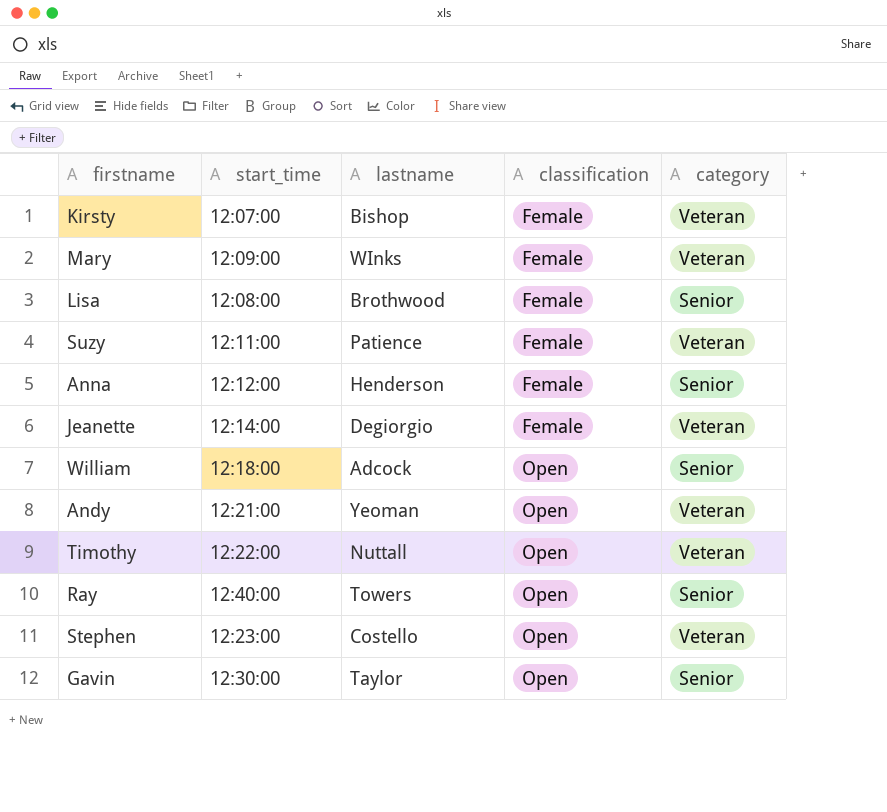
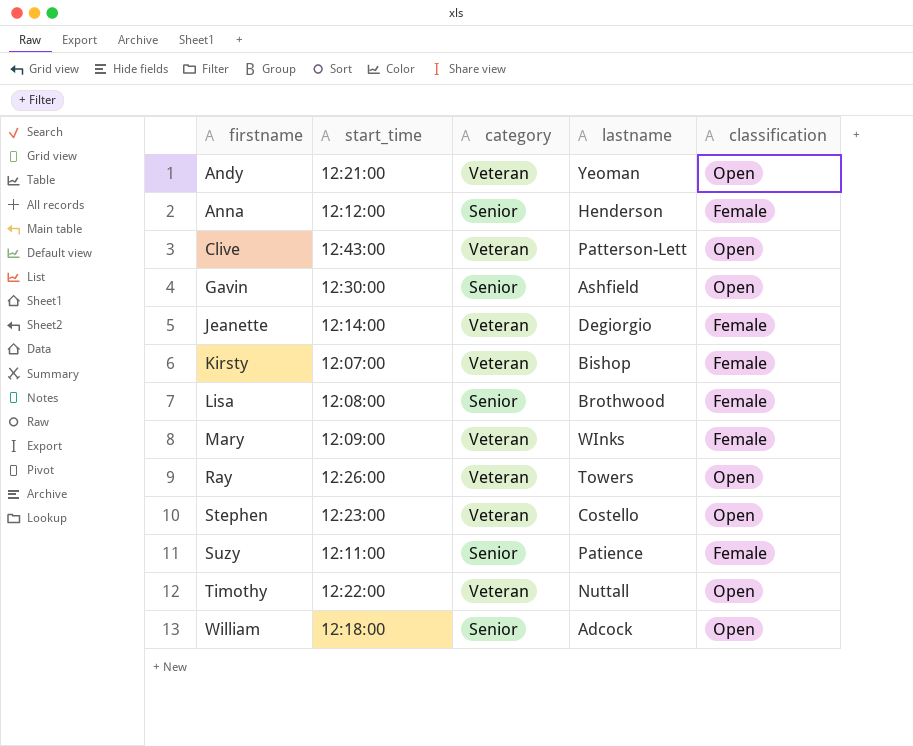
row order: classification ascending -> firstname ascending
column category | position: 5 -> 3
row Clive: none -> 12:43:00 | Veteran | Patterson-Lett | Open
Gavin | lastname: Taylor -> Ashfield
Ray | start_time: 12:40:00 -> 12:26:00
Ray | category: Senior -> Veteran
Suzy | category: Veteran -> Senior

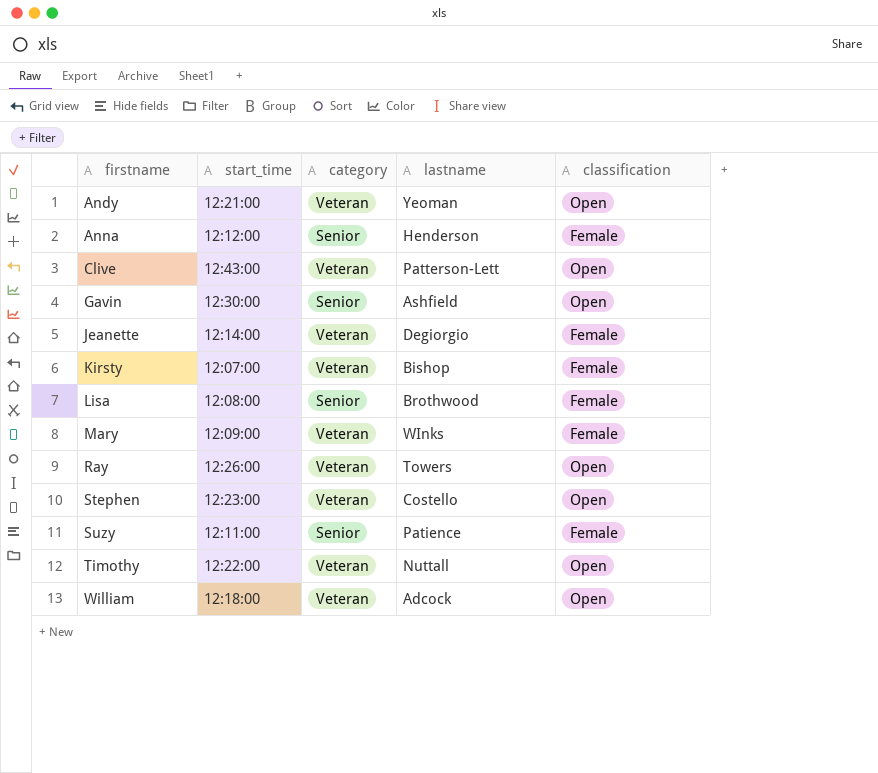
William | category: Senior -> Veteran

